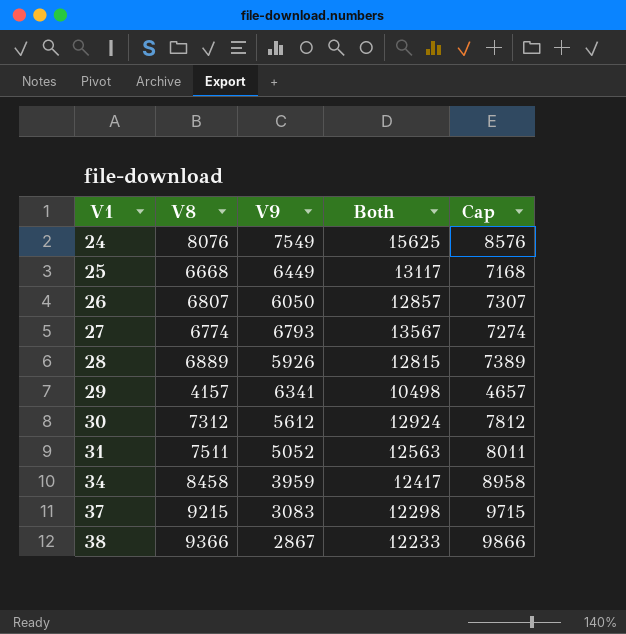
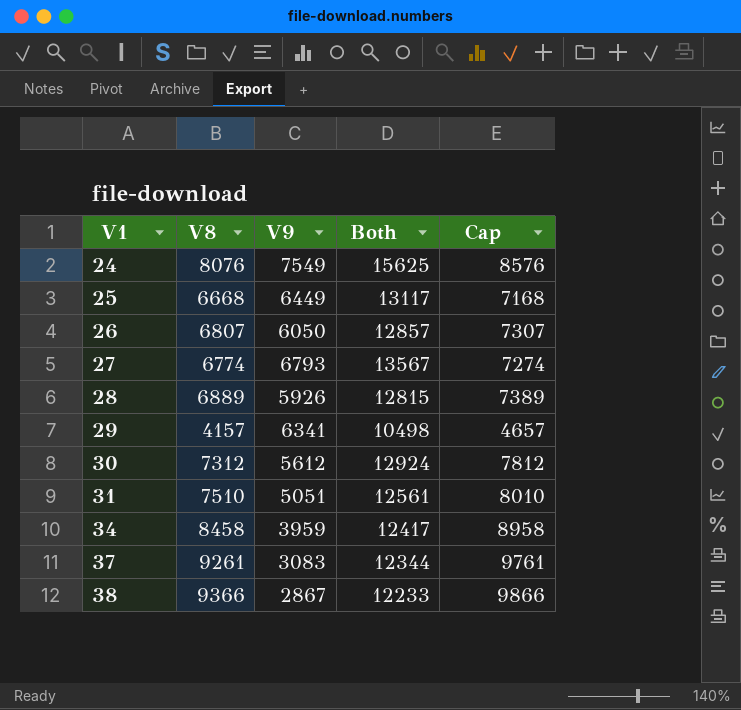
31 | V8: 7511 -> 7510
31 | V9: 5052 -> 5051
31 | Both: 12563 -> 12561
31 | Cap: 8011 -> 8010
37 | V8: 9215 -> 9261
37 | Both: 12298 -> 12344
37 | Cap: 9715 -> 9761

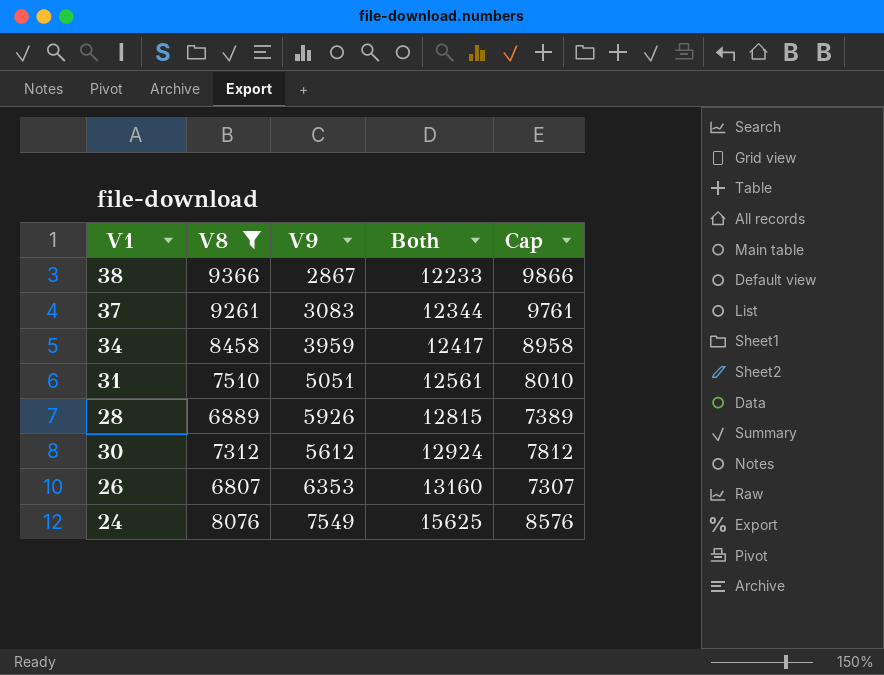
filter: none -> V8 >= 6807
row order: V1 ascending -> Both ascending
26 | V9: 6050 -> 6353
26 | Both: 12857 -> 13160

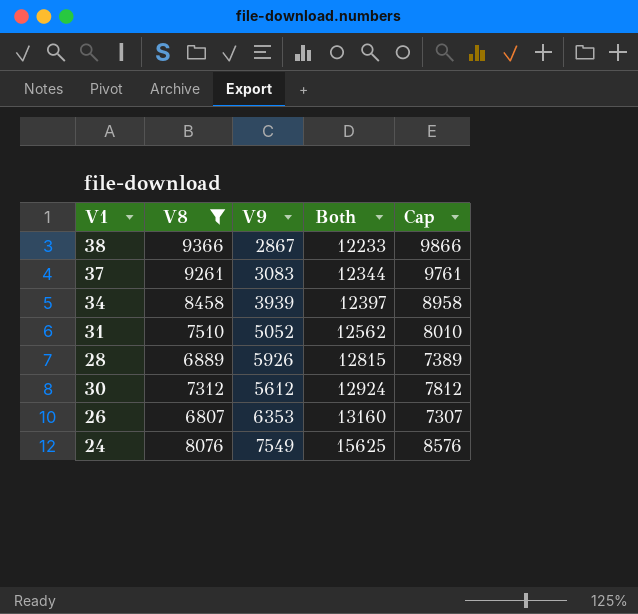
34 | V9: 3959 -> 3939
34 | Both: 12417 -> 12397
31 | V9: 5051 -> 5052
31 | Both: 12561 -> 12562

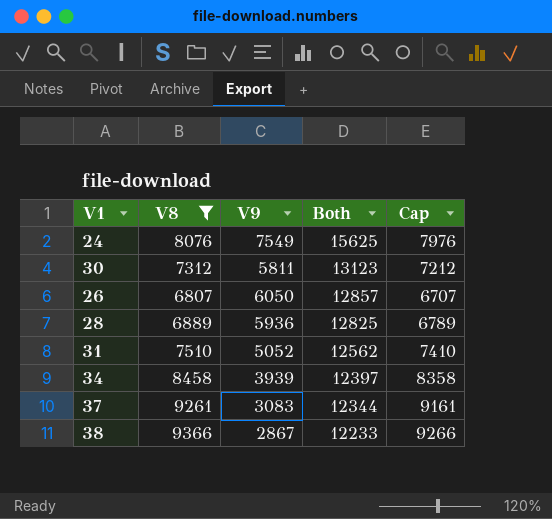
row order: Both ascending -> Both descending
column Cap | formula: [V8] + 500 -> [V8] - 100
30 | V9: 5612 -> 5811
30 | Both: 12924 -> 13123
26 | V9: 6353 -> 6050
26 | Both: 13160 -> 12857
28 | V9: 5926 -> 5936
28 | Both: 12815 -> 12825

